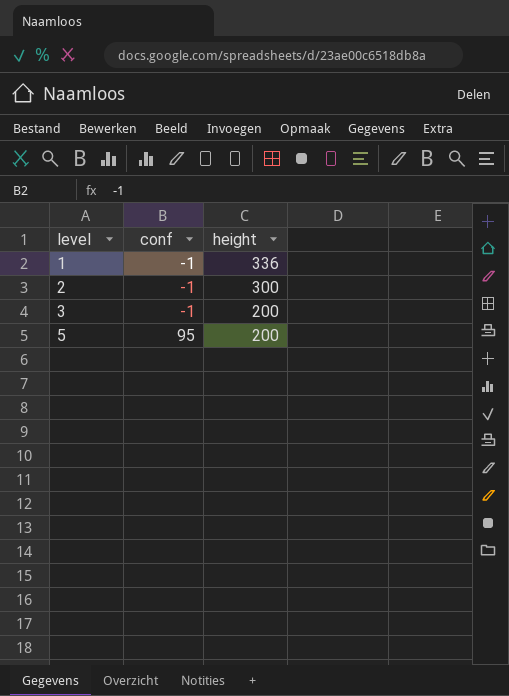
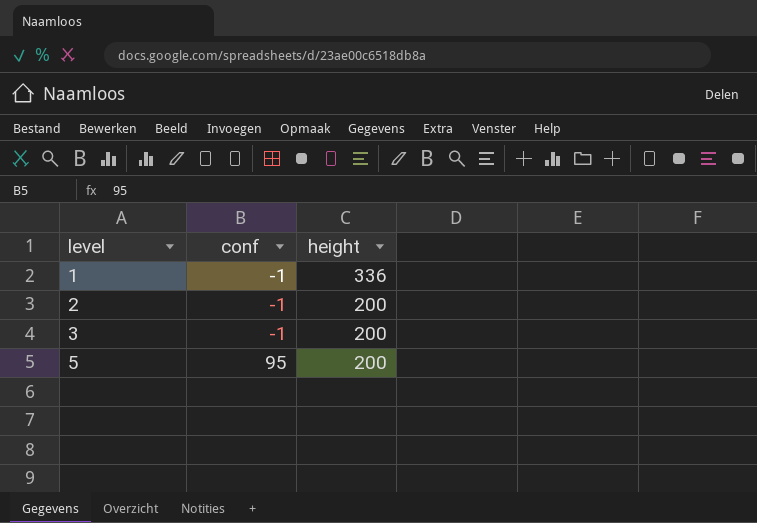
2 | height: 300 -> 200

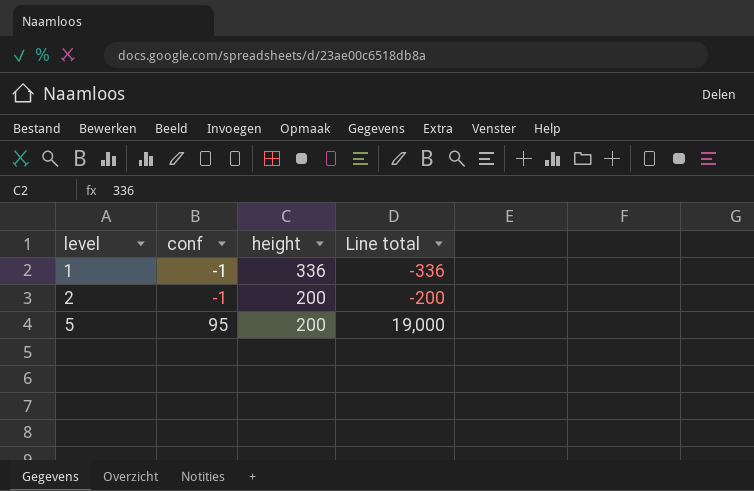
column Line total | formula: none -> [conf] * [height]
row 3: -1 | 200 -> none

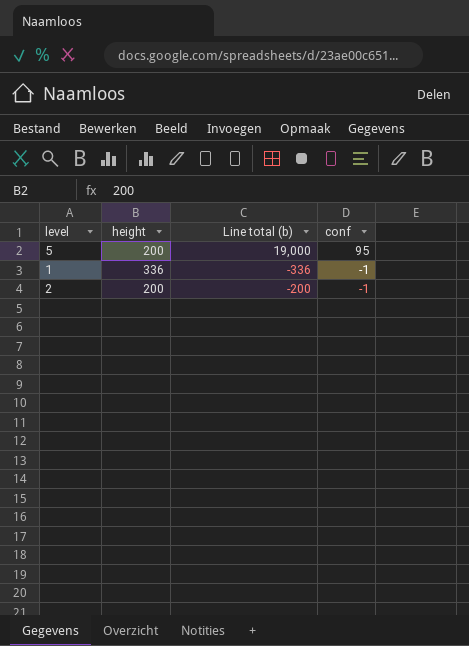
row order: level ascending -> conf descending
column name: Line total -> Line total (b)
column conf | position: 2 -> 4

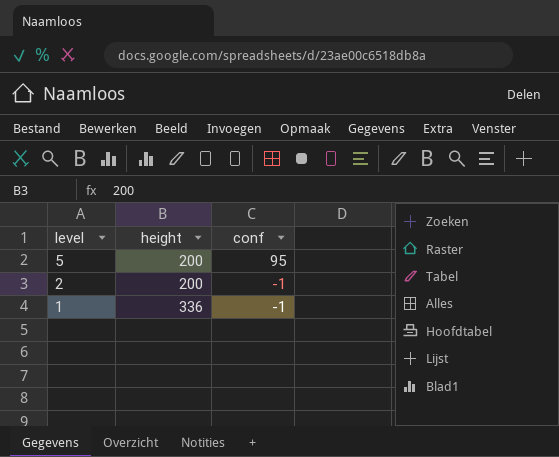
row order: conf descending -> level descending
column Line total (b) | formula: [height] * [conf] -> none

